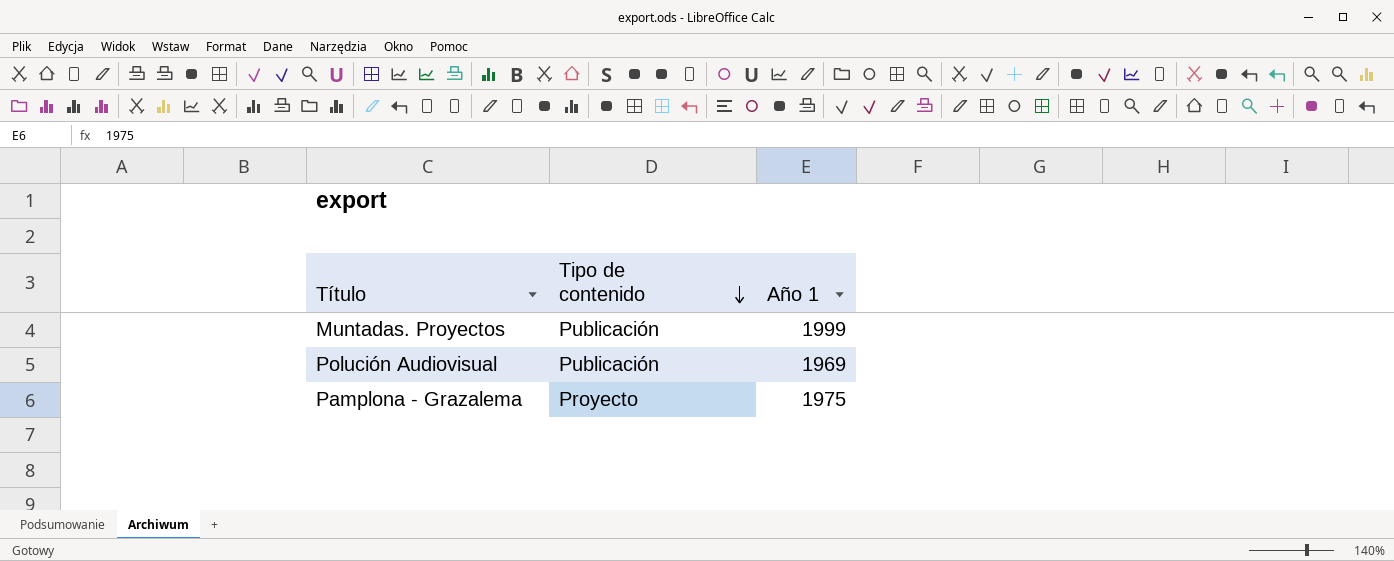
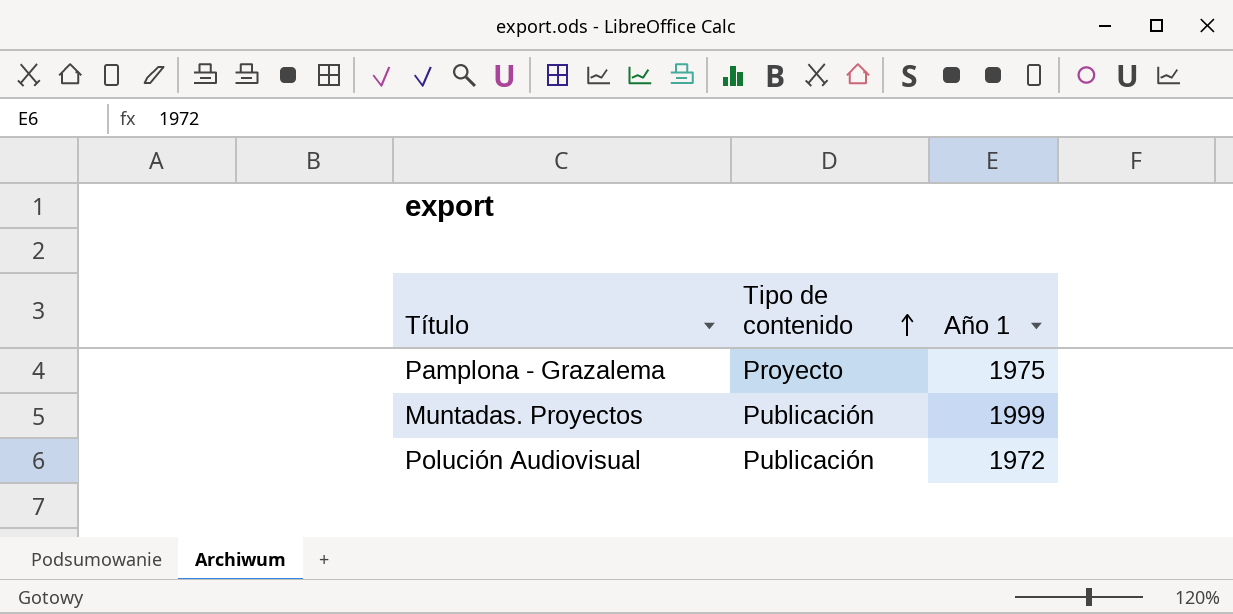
row order: Tipo de contenido descending -> Tipo de contenido ascending
Polución Audiovisual | Año 1: 1969 -> 1972

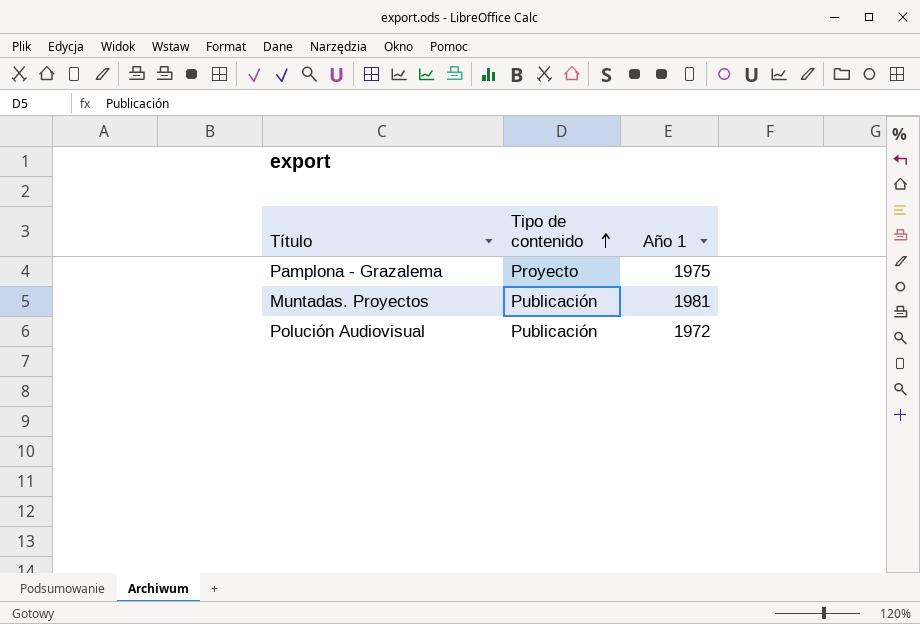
Muntadas. Proyectos | Año 1: 1999 -> 1981

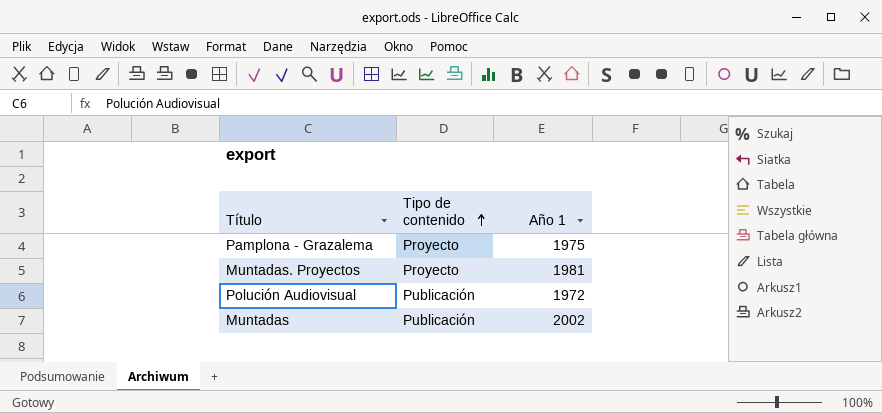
Muntadas. Proyectos | Tipo de contenido: Publicación -> Proyecto
row Muntadas: none -> Publicación | 2002

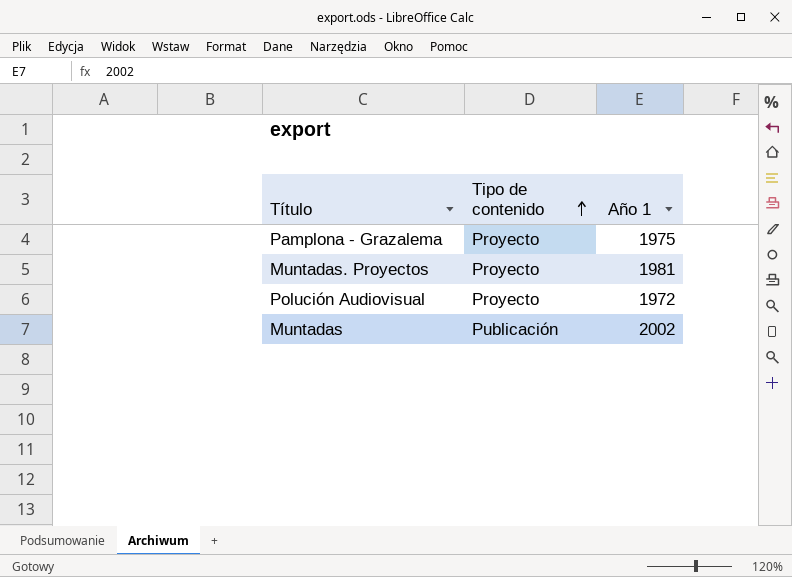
Polución Audiovisual | Tipo de contenido: Publicación -> Proyecto

